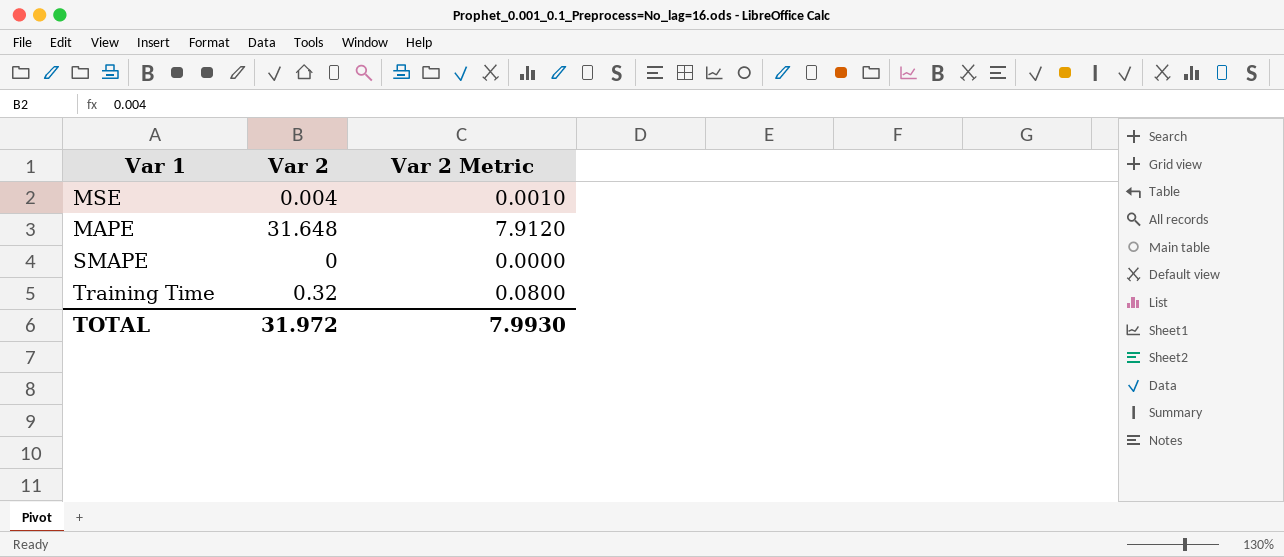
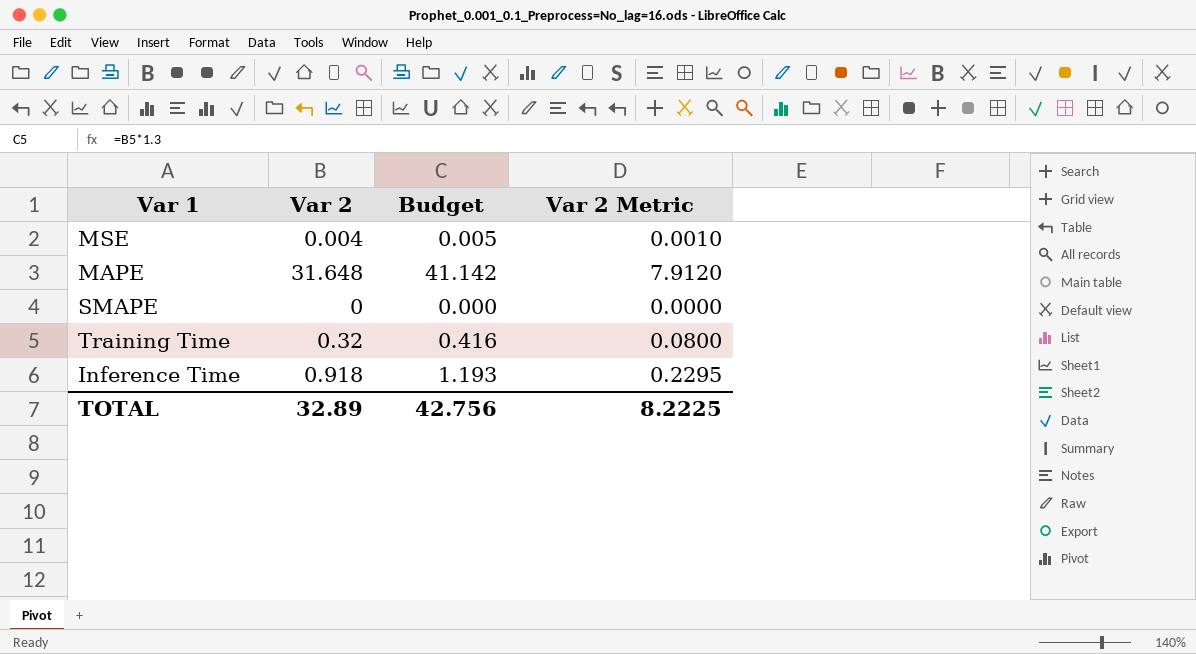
column Budget | formula: none -> [Var 2] * 1.3
row Inference Time: none -> 0.918 | 1.193 | 0.2295
TOTAL | Var 2: 31.972 -> 32.89
TOTAL | Var 2 Metric: 7.9930 -> 8.2225

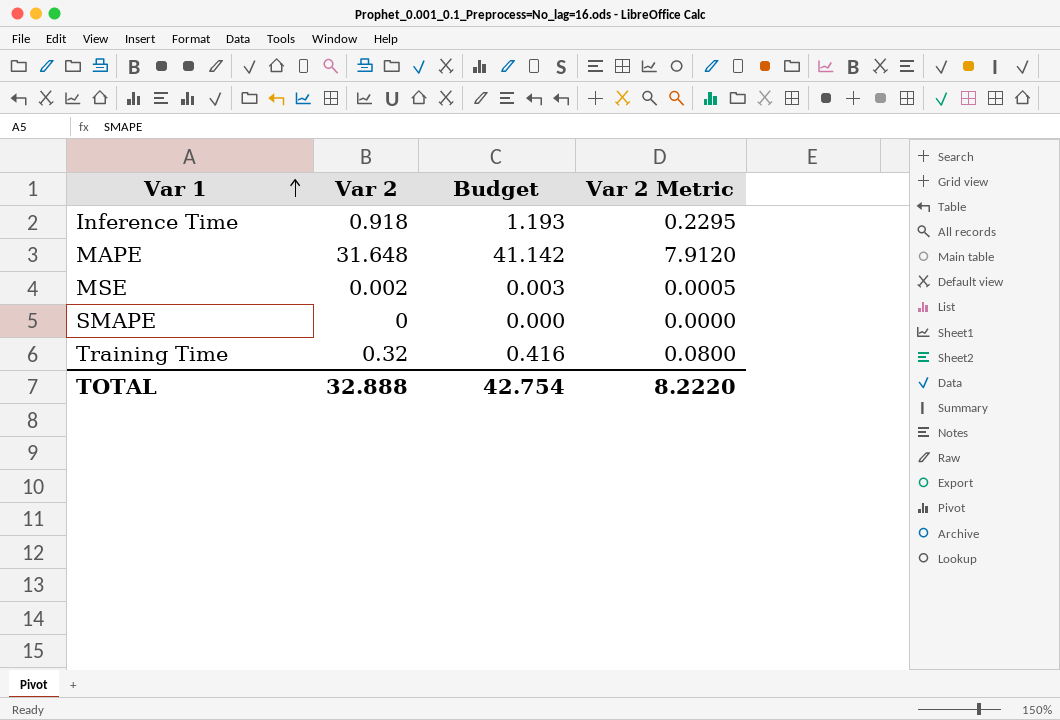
row order: none -> Var 1 ascending
MSE | Var 2: 0.004 -> 0.002
MSE | Budget: 0.005 -> 0.003
MSE | Var 2 Metric: 0.0010 -> 0.0005
TOTAL | Var 2: 32.89 -> 32.888
TOTAL | Budget: 42.756 -> 42.754
TOTAL | Var 2 Metric: 8.2225 -> 8.2220

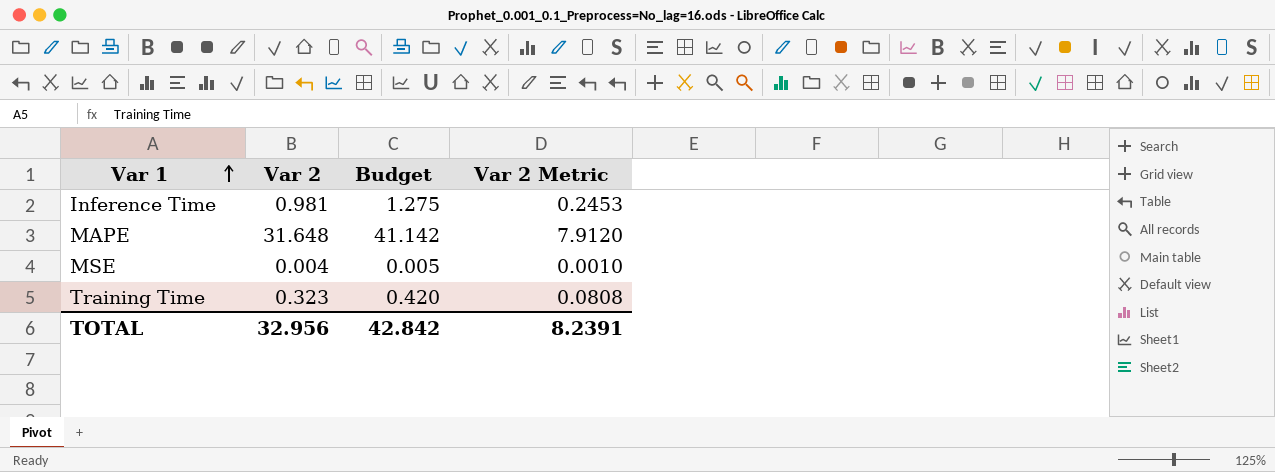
row SMAPE: 0 | 0.000 | 0.0000 -> none
Inference Time | Var 2: 0.918 -> 0.981
Inference Time | Budget: 1.193 -> 1.275
Inference Time | Var 2 Metric: 0.2295 -> 0.2453
MSE | Var 2: 0.002 -> 0.004
MSE | Budget: 0.003 -> 0.005
MSE | Var 2 Metric: 0.0005 -> 0.0010
Training Time | Var 2: 0.32 -> 0.323
Training Time | Budget: 0.416 -> 0.420
Training Time | Var 2 Metric: 0.0800 -> 0.0808
TOTAL | Var 2: 32.888 -> 32.956
TOTAL | Budget: 42.754 -> 42.842
TOTAL | Var 2 Metric: 8.2220 -> 8.2391

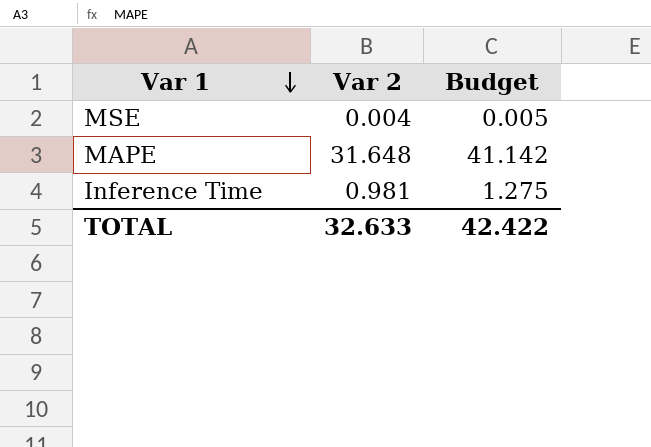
row order: Var 1 ascending -> Var 1 descending
column Var 2 Metric | formula: [Var 2] * 0.25 -> none
row Training Time: 0.323 | 0.420 | 0.0808 -> none
TOTAL | Var 2: 32.956 -> 32.633
TOTAL | Budget: 42.842 -> 42.422

